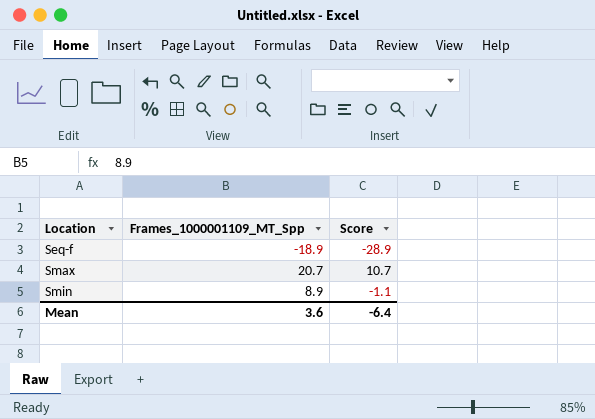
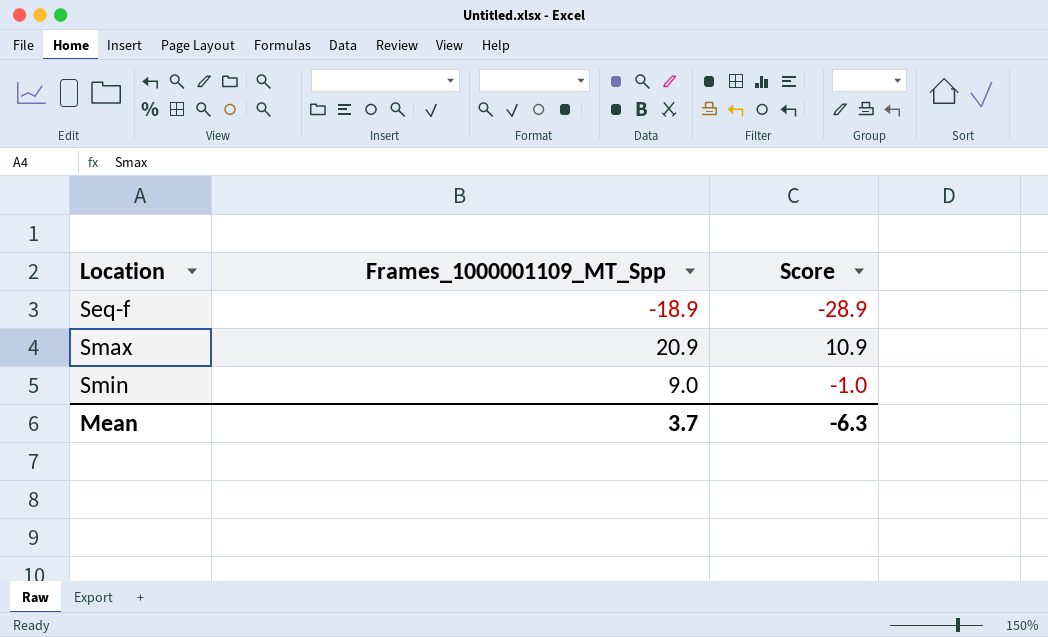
Smax | Frames_1000001109_MT_Spp: 20.7 -> 20.9
Smax | Score: 10.7 -> 10.9
Smin | Frames_1000001109_MT_Spp: 8.9 -> 9.0
Smin | Score: -1.1 -> -1.0
Mean | Frames_1000001109_MT_Spp: 3.6 -> 3.7
Mean | Score: -6.4 -> -6.3

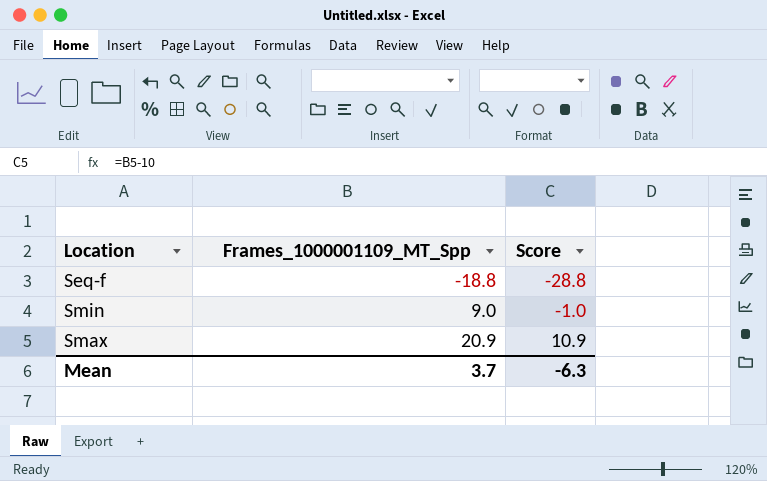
row order: Location ascending -> Frames_1000001109_MT_Spp ascending
Seq-f | Frames_1000001109_MT_Spp: -18.9 -> -18.8
Seq-f | Score: -28.9 -> -28.8

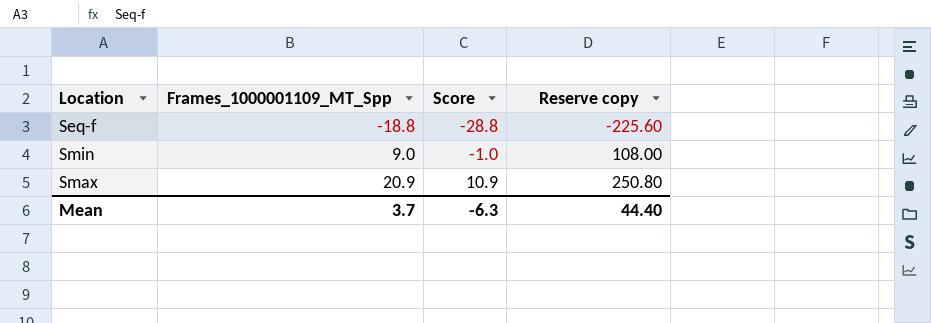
column Reserve copy | formula: none -> [Frames_1000001109_MT_Spp] * 12

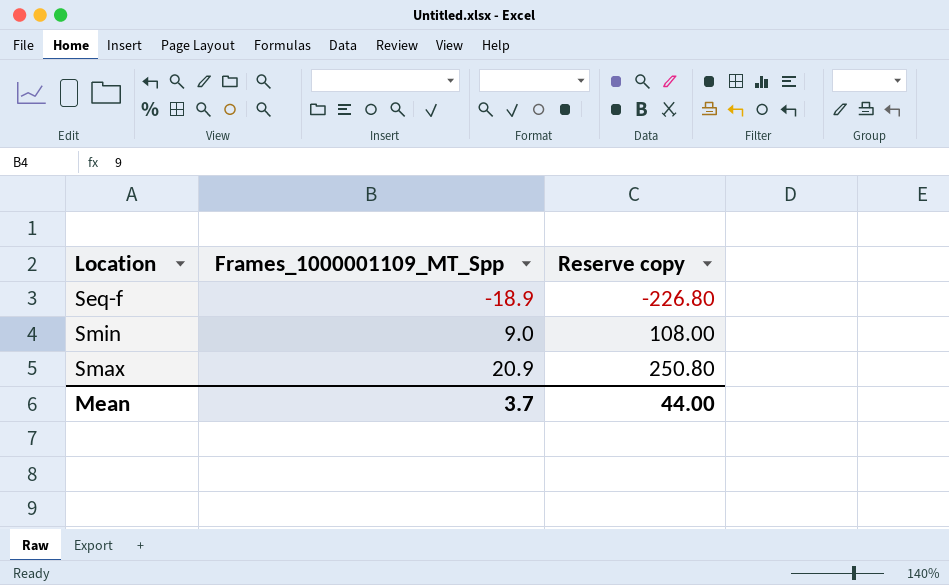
column Score | formula: [Frames_1000001109_MT_Spp] - 10 -> none
Seq-f | Frames_1000001109_MT_Spp: -18.8 -> -18.9
Seq-f | Reserve copy: -225.60 -> -226.80
Mean | Reserve copy: 44.40 -> 44.00

